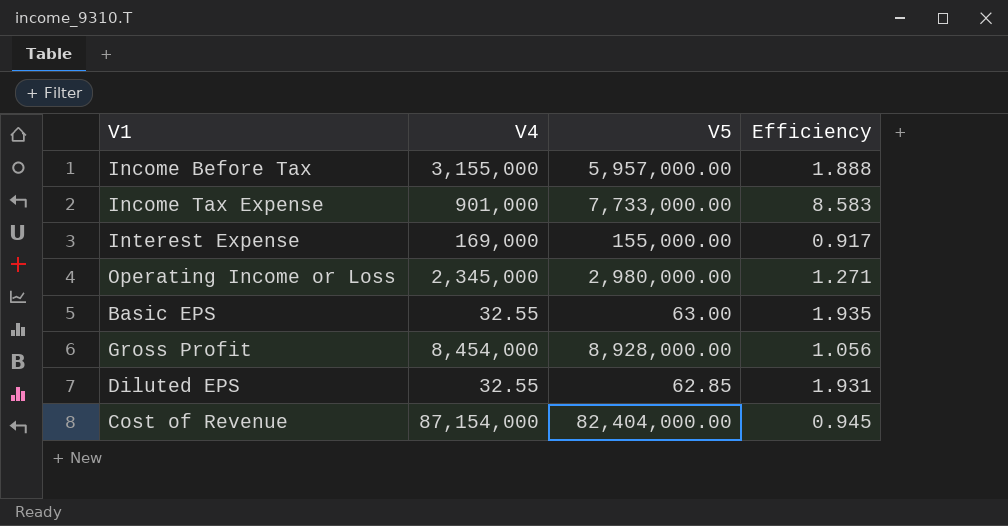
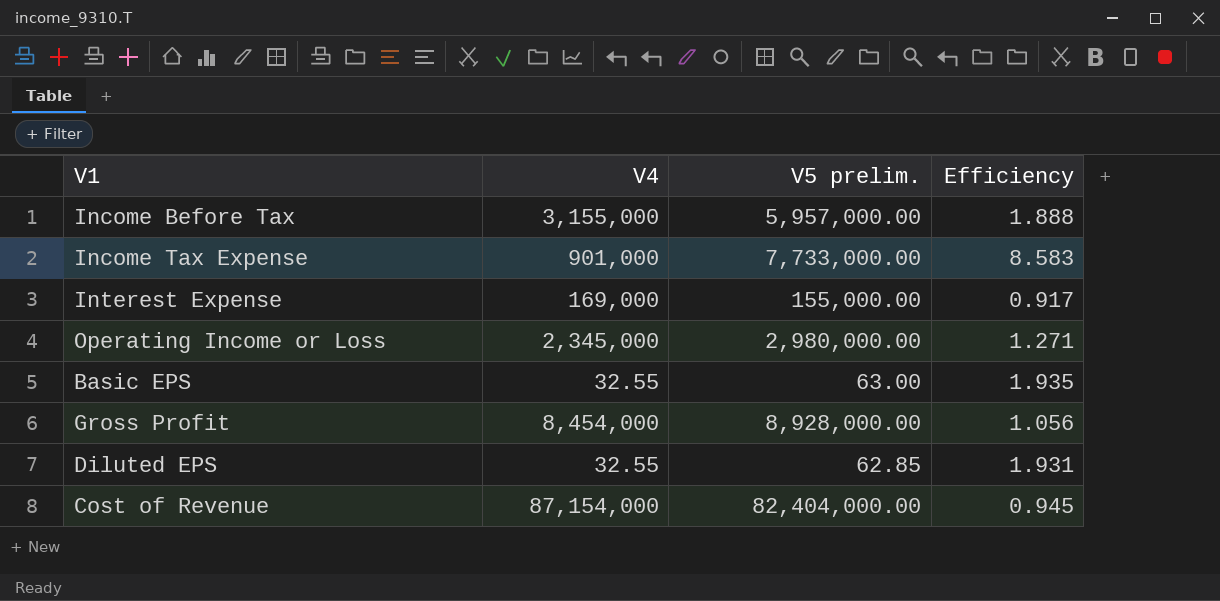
column name: V5 -> V5 prelim.

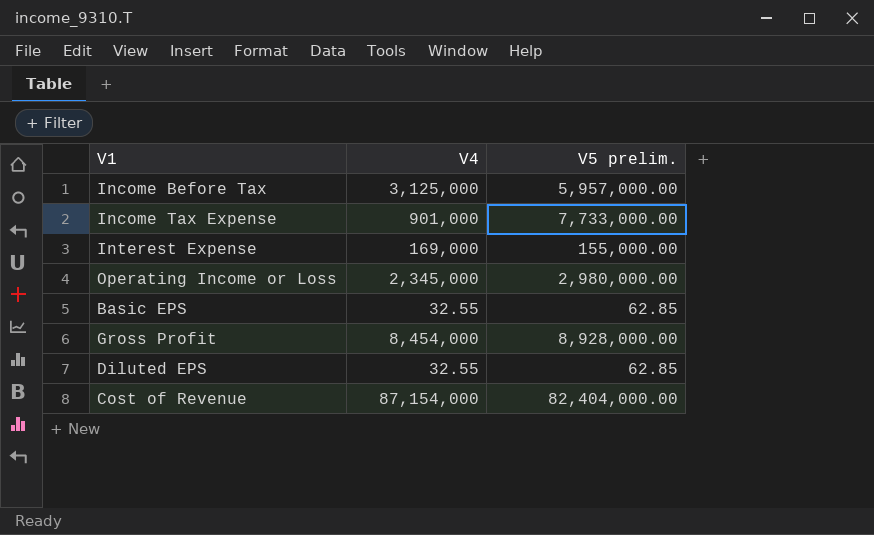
column Efficiency | formula: [V5 prelim.] / [V4] -> none
Income Before Tax | V4: 3,155,000 -> 3,125,000
Basic EPS | V5 prelim.: 63.00 -> 62.85

